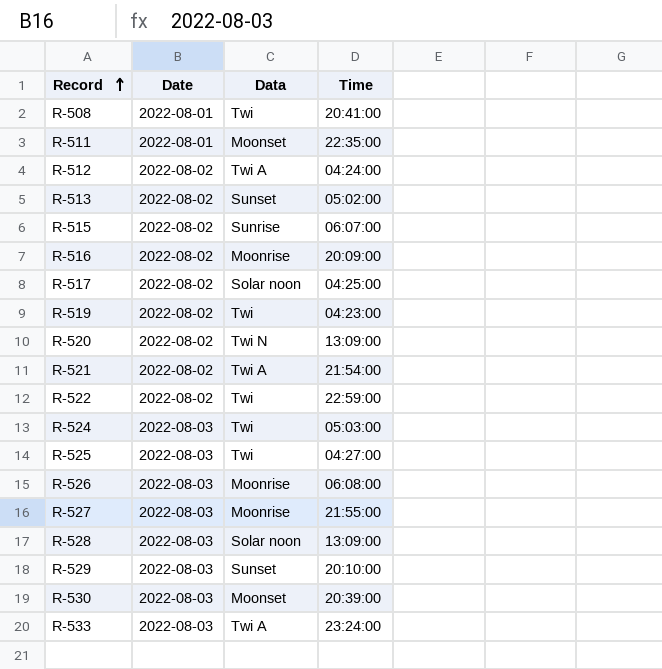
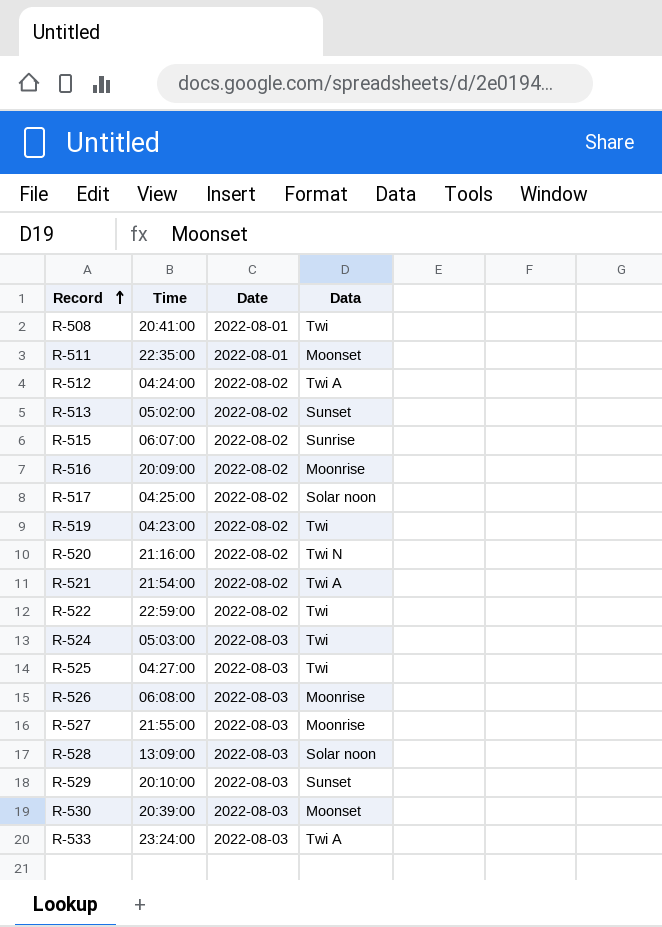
column Time | position: 4 -> 2
R-520 | Time: 13:09:00 -> 21:16:00

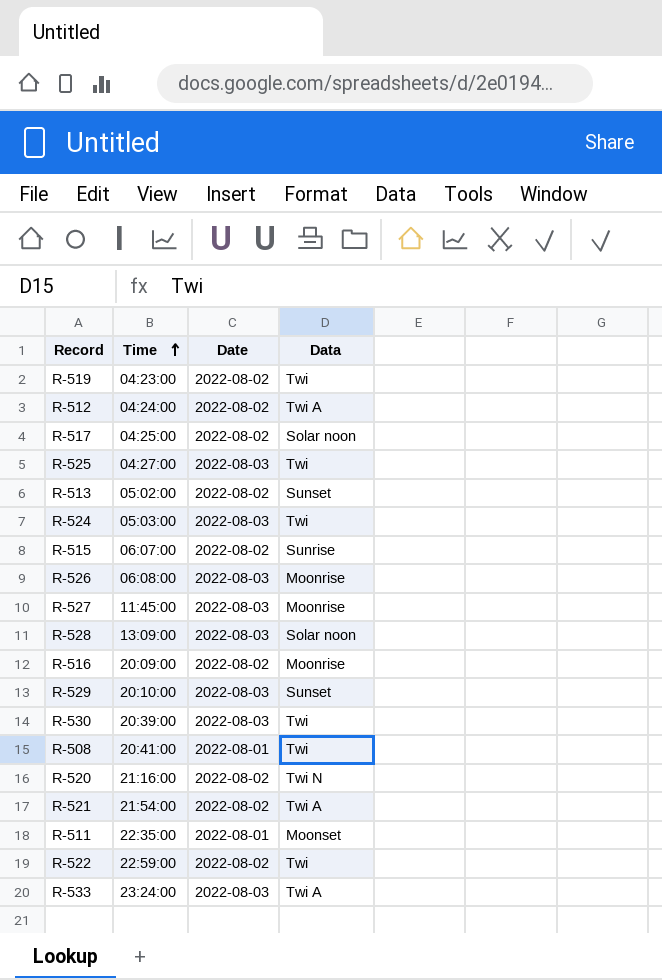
row order: Record ascending -> Time ascending
R-527 | Time: 21:55:00 -> 11:45:00
R-530 | Data: Moonset -> Twi

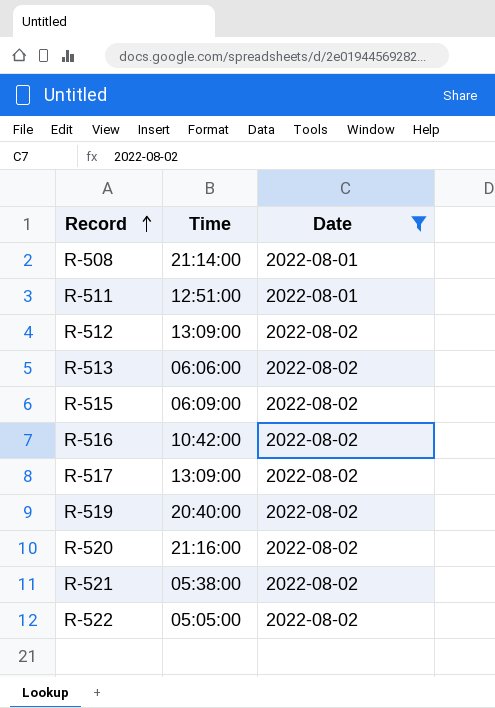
filter: none -> Date != 2022-08-03
row order: Time ascending -> Record ascending
column Data | position: 4 -> none
R-508 | Time: 20:41:00 -> 21:14:00
R-511 | Time: 22:35:00 -> 12:51:00
R-512 | Time: 04:24:00 -> 13:09:00
R-513 | Time: 05:02:00 -> 06:06:00
R-515 | Time: 06:07:00 -> 06:09:00
R-516 | Time: 20:09:00 -> 10:42:00
R-517 | Time: 04:25:00 -> 13:09:00
R-519 | Time: 04:23:00 -> 20:40:00
R-521 | Time: 21:54:00 -> 05:38:00
R-522 | Time: 22:59:00 -> 05:05:00

